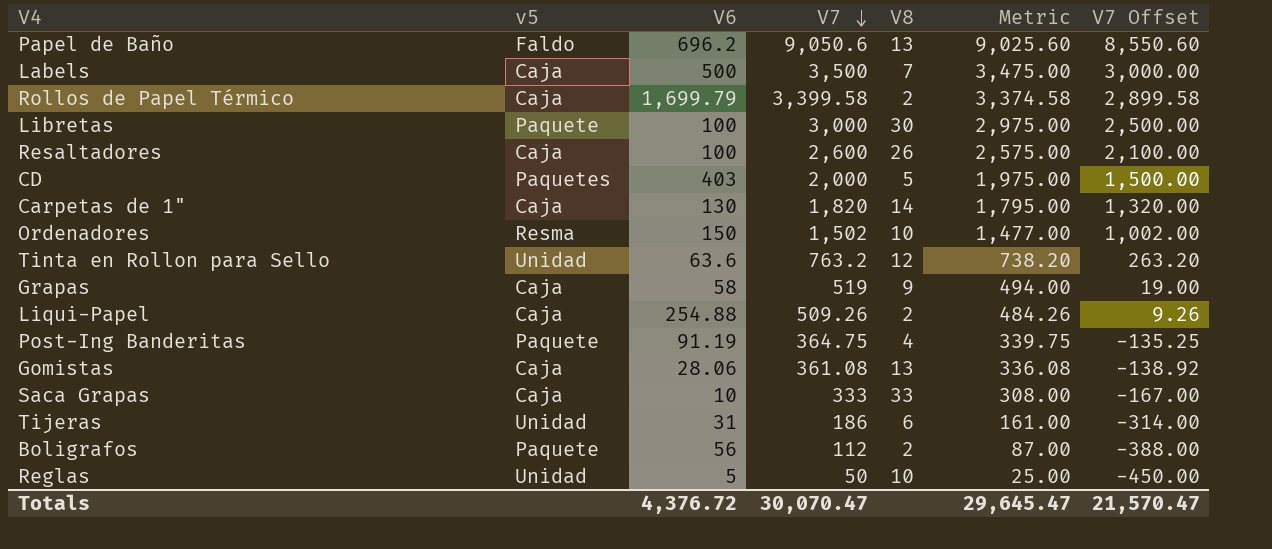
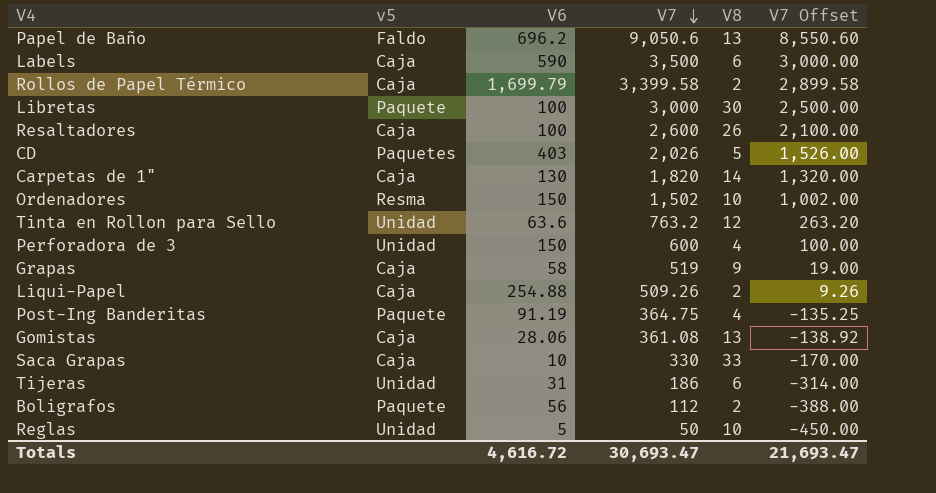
column Metric | formula: [V7] - 25 -> none
Labels | V6: 500 -> 590
Labels | V8: 7 -> 6
CD | V7: 2,000 -> 2,026
CD | V7 Offset: 1,500.00 -> 1,526.00
row Perforadora de 3: none -> Unidad | 150 | 600 | 4 | 100.00
Saca Grapas | V7: 333 -> 330
Saca Grapas | V7 Offset: -167.00 -> -170.00
Totals | V6: 4,376.72 -> 4,616.72
Totals | V7: 30,070.47 -> 30,693.47
Totals | V7 Offset: 21,570.47 -> 21,693.47

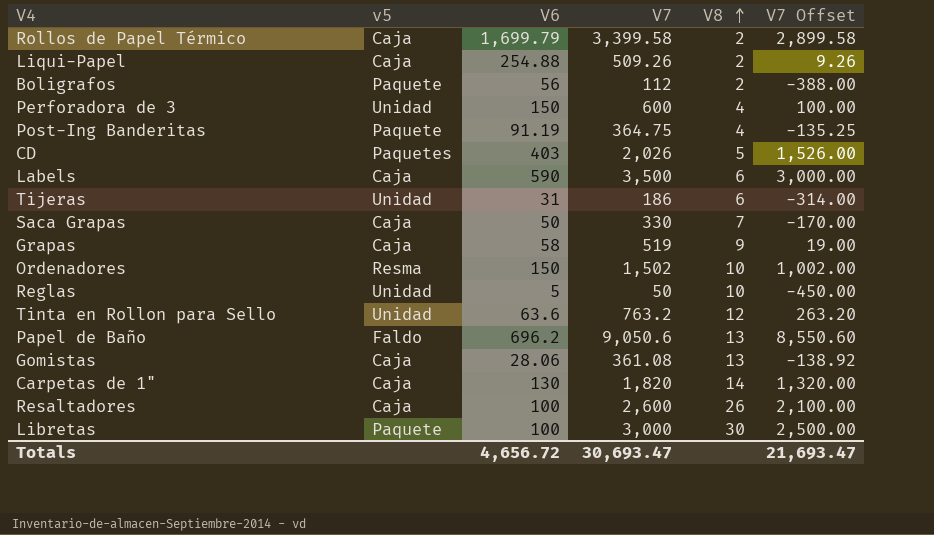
row order: V7 descending -> V8 ascending
Saca Grapas | V6: 10 -> 50
Saca Grapas | V8: 33 -> 7
Totals | V6: 4,616.72 -> 4,656.72

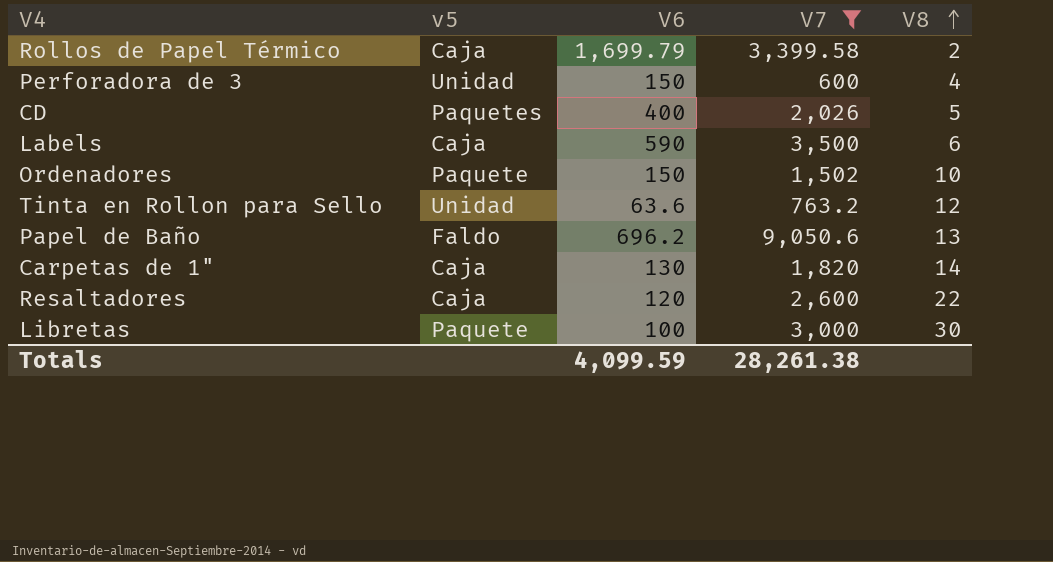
filter: none -> V7 >= 600
column V7 Offset | formula: [V7] - 500 -> none
CD | V6: 403 -> 400
Ordenadores | v5: Resma -> Paquete
Resaltadores | V6: 100 -> 120
Resaltadores | V8: 26 -> 22
Totals | V6: 4,656.72 -> 4,099.59
Totals | V7: 30,693.47 -> 28,261.38

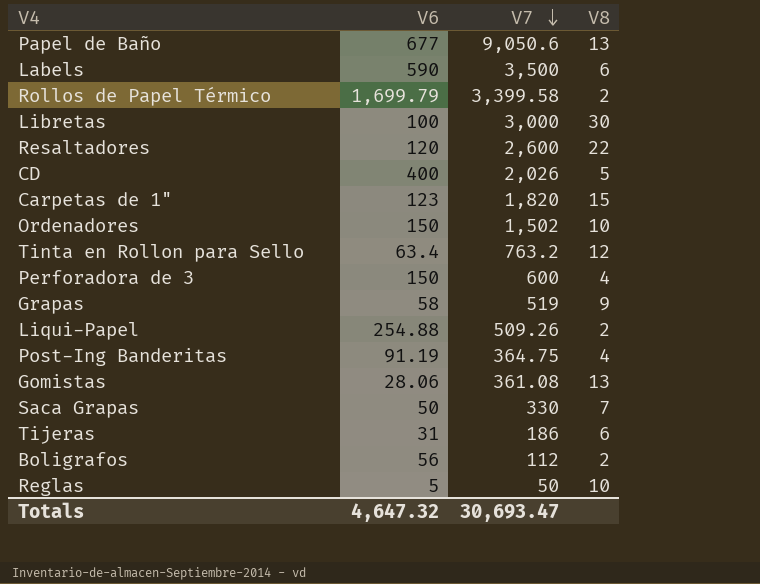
filter: V7 >= 600 -> none
row order: V8 ascending -> V7 descending
column v5 | position: 2 -> none
Papel de Baño | V6: 696.2 -> 677
Carpetas de 1" | V6: 130 -> 123
Carpetas de 1" | V8: 14 -> 15
Tinta en Rollon para Sello | V6: 63.6 -> 63.4
Totals | V6: 4,099.59 -> 4,647.32
Totals | V7: 28,261.38 -> 30,693.47

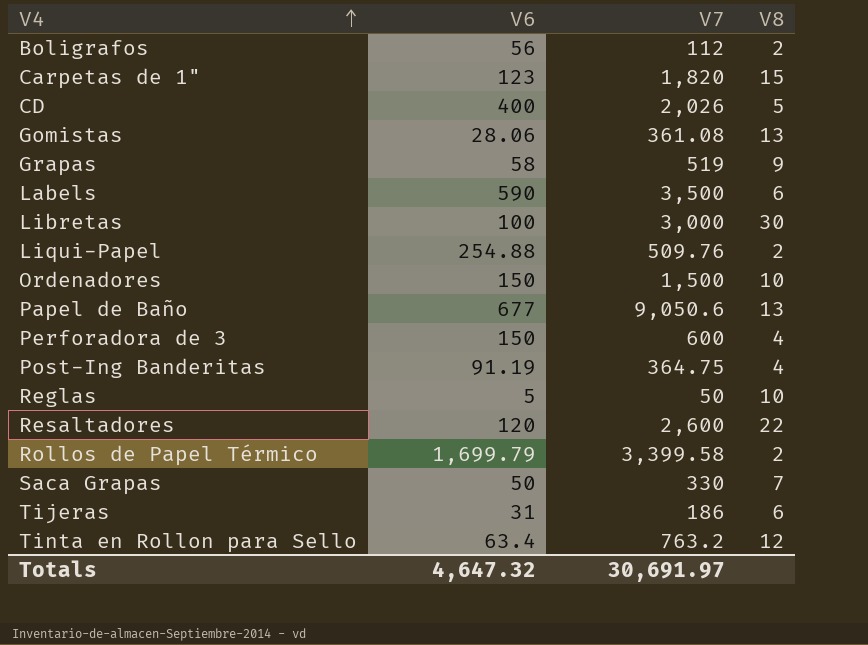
row order: V7 descending -> V4 ascending
Liqui-Papel | V7: 509.26 -> 509.76
Ordenadores | V7: 1,502 -> 1,500
Totals | V7: 30,693.47 -> 30,691.97

